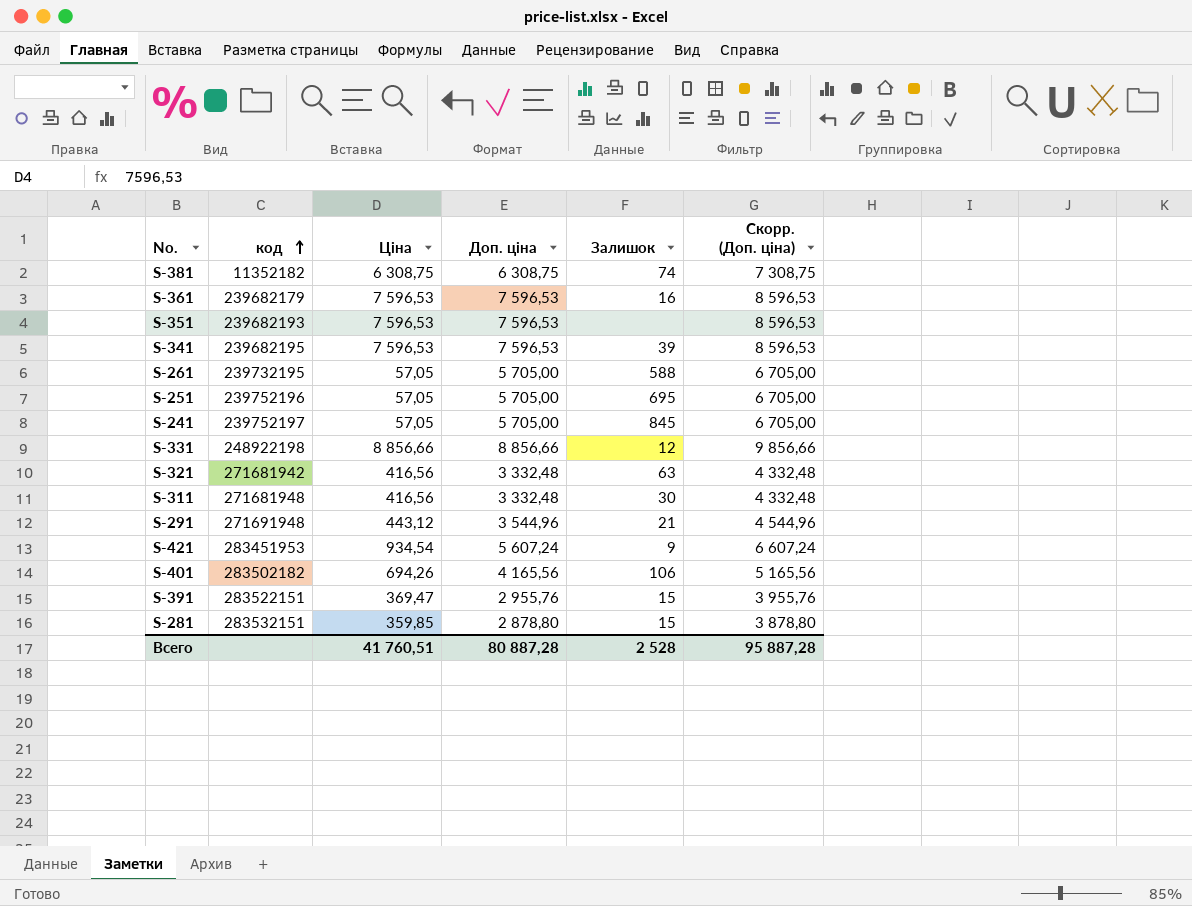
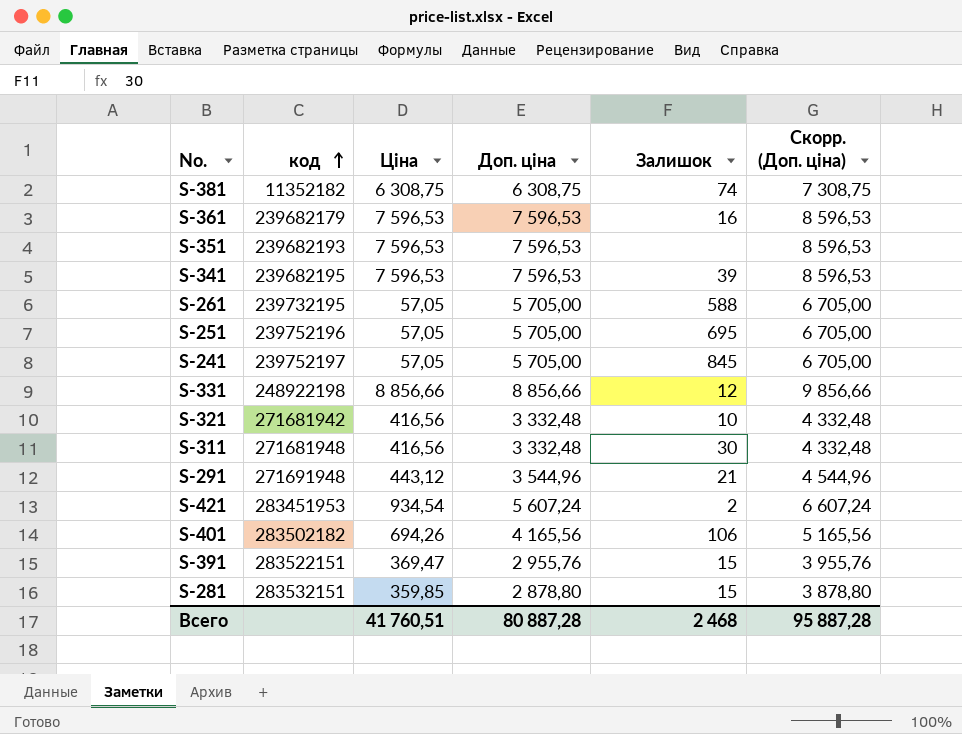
S-321 | Залишок: 63 -> 10
S-421 | Залишок: 9 -> 2
Всего | Залишок: 2 528 -> 2 468

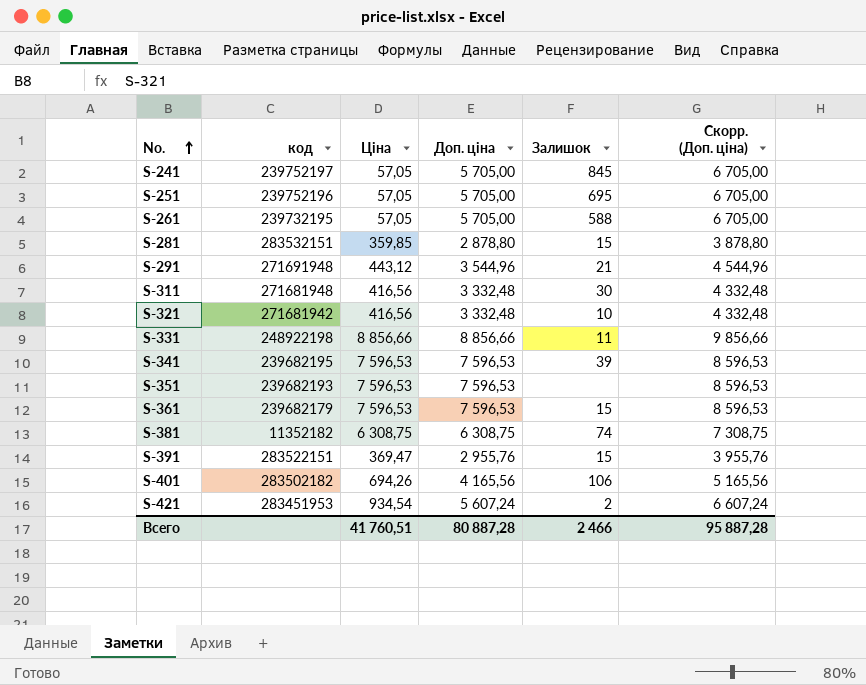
row order: код ascending -> No. ascending
S-331 | Залишок: 12 -> 11
S-361 | Залишок: 16 -> 15
Всего | Залишок: 2 468 -> 2 466

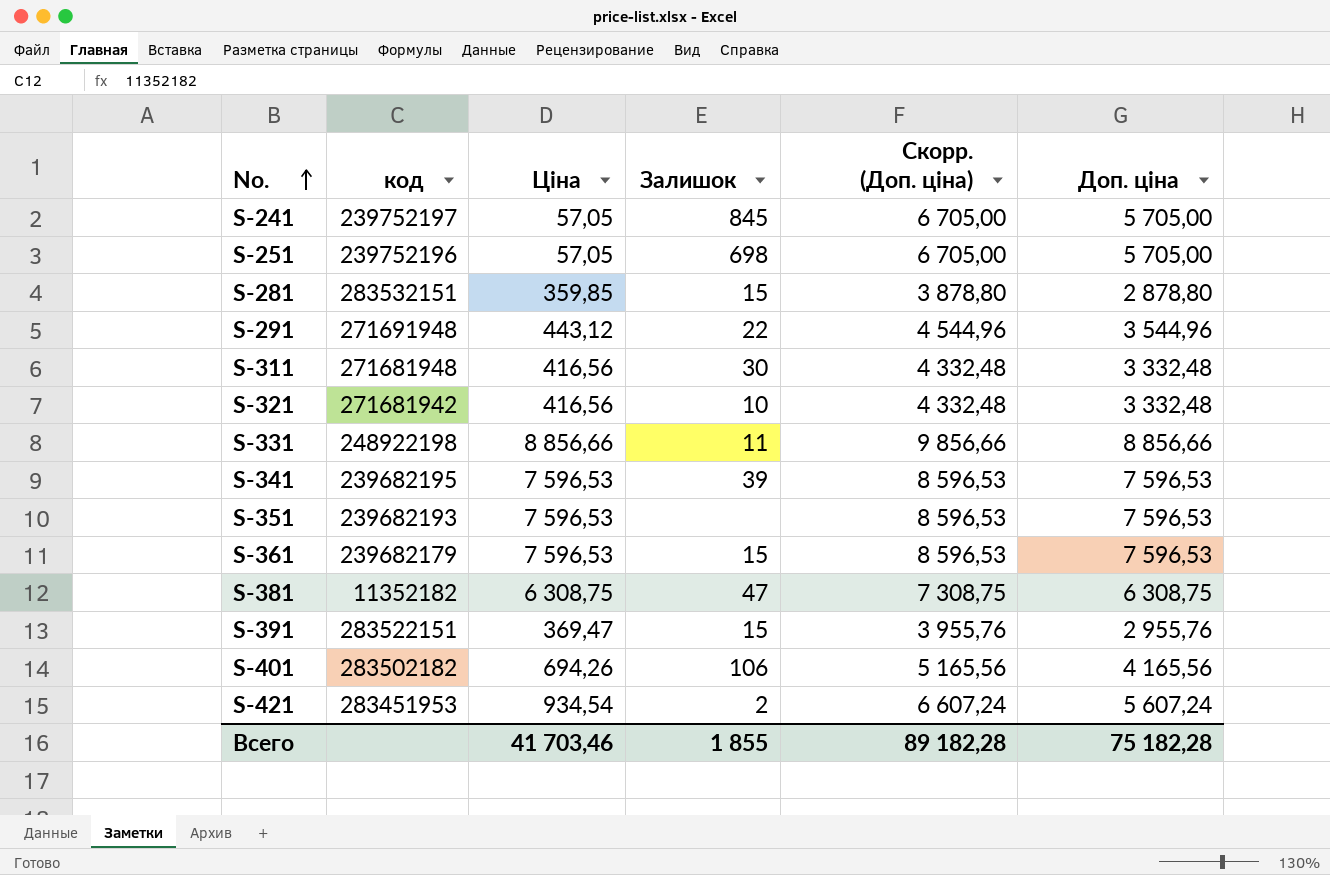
column Доп. ціна | position: 4 -> 6
row S-261: 239732195 | 57,05 | 5 705,00 | 588 | 6 705,00 -> none
S-251 | Залишок: 695 -> 698
S-291 | Залишок: 21 -> 22
S-381 | Залишок: 74 -> 47
Всего | Ціна: 41 760,51 -> 41 703,46
Всего | Залишок: 2 466 -> 1 855
Всего | Скорр. (Доп. ціна): 95 887,28 -> 89 182,28
Всего | Доп. ціна: 80 887,28 -> 75 182,28

